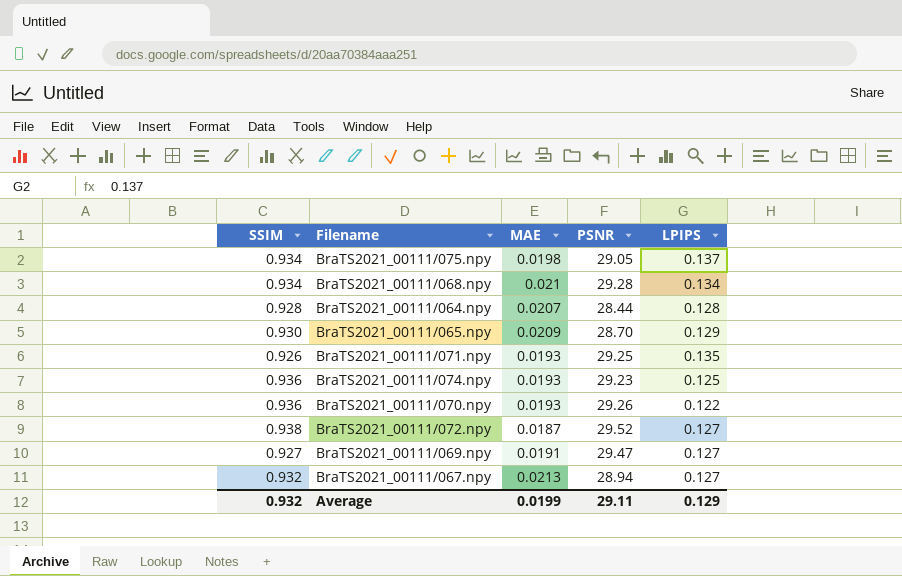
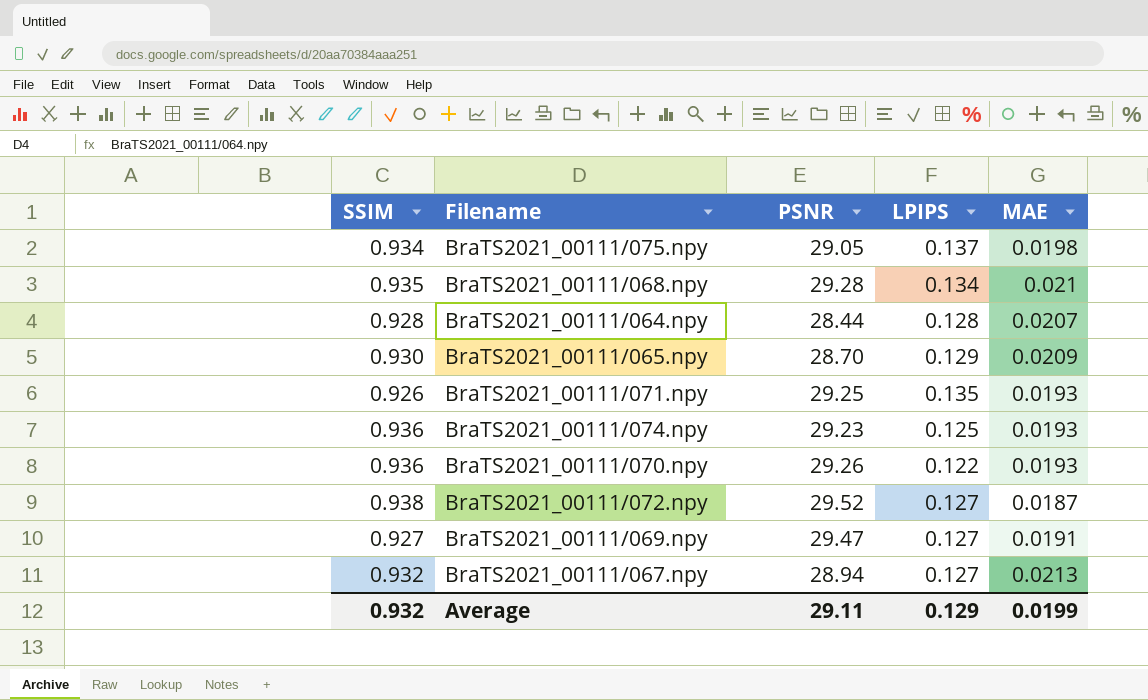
column MAE | position: 3 -> 5
BraTS2021_00111/068.npy | SSIM: 0.934 -> 0.935

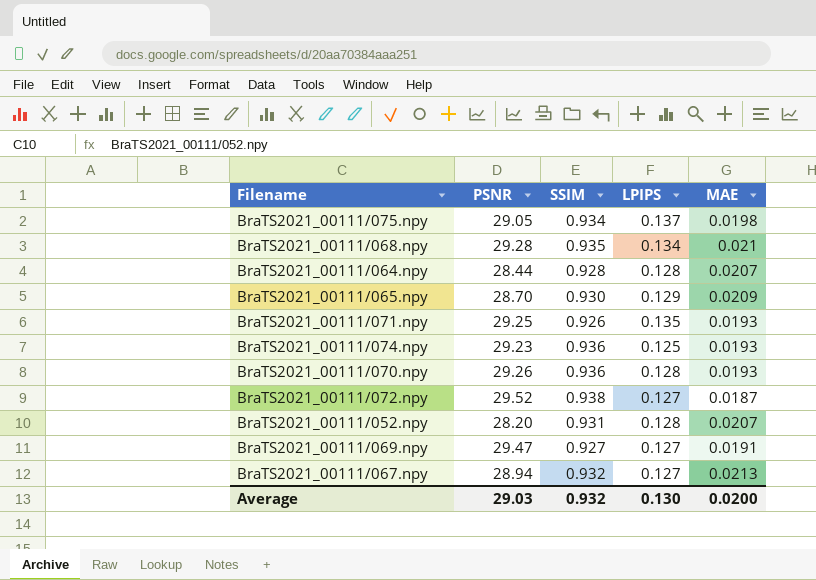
column SSIM | position: 1 -> 3
BraTS2021_00111/070.npy | LPIPS: 0.122 -> 0.128
row BraTS2021_00111/052.npy: none -> 28.20 | 0.931 | 0.128 | 0.0207
Average | PSNR: 29.11 -> 29.03
Average | LPIPS: 0.129 -> 0.130
Average | MAE: 0.0199 -> 0.0200

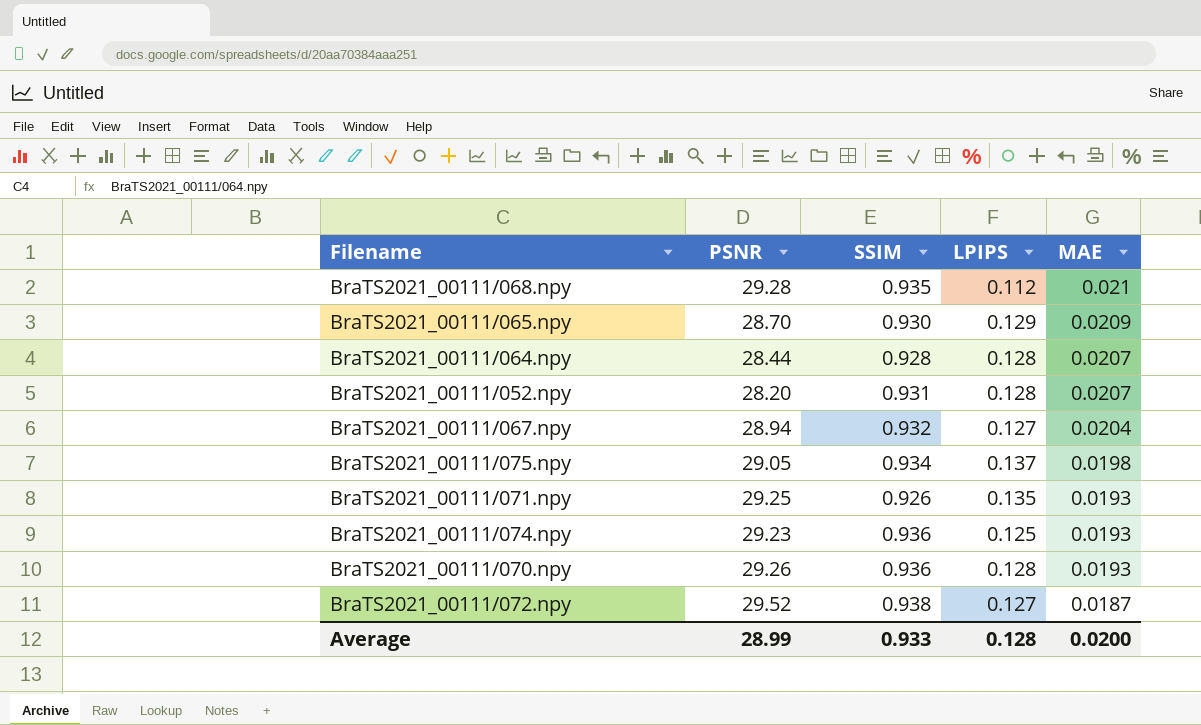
row order: none -> MAE descending
row BraTS2021_00111/069.npy: 29.47 | 0.927 | 0.127 | 0.0191 -> none
BraTS2021_00111/068.npy | LPIPS: 0.134 -> 0.112
BraTS2021_00111/067.npy | MAE: 0.0213 -> 0.0204
Average | PSNR: 29.03 -> 28.99
Average | SSIM: 0.932 -> 0.933
Average | LPIPS: 0.130 -> 0.128

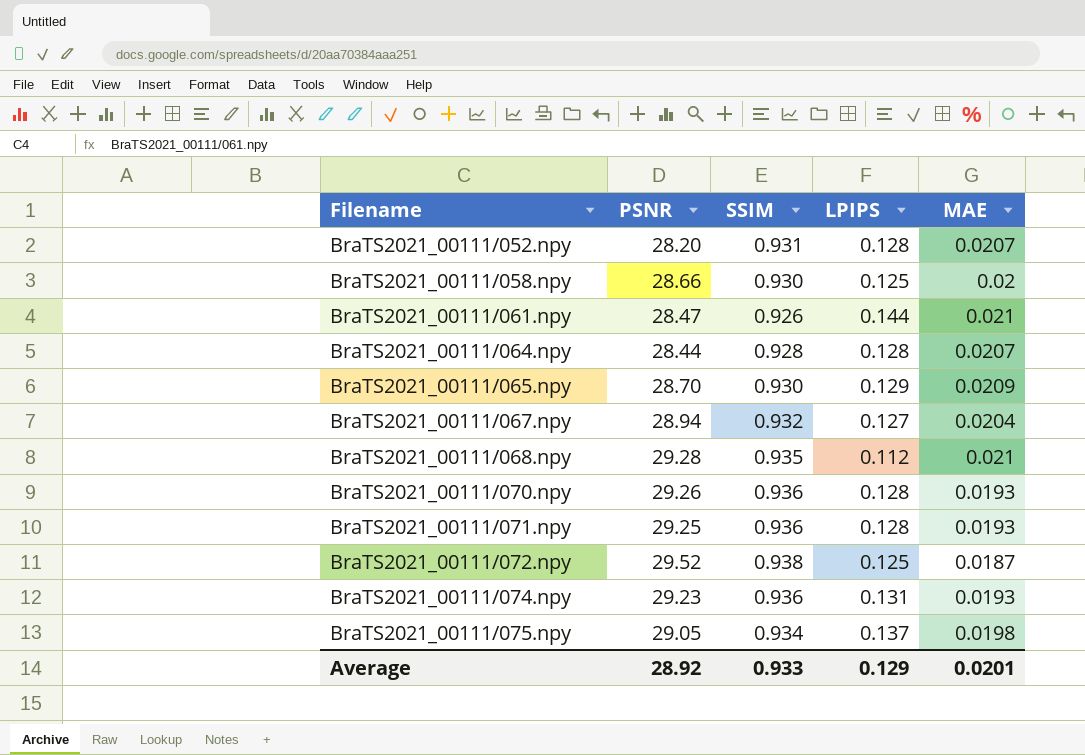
row order: MAE descending -> Filename ascending
row BraTS2021_00111/058.npy: none -> 28.66 | 0.930 | 0.125 | 0.02
row BraTS2021_00111/061.npy: none -> 28.47 | 0.926 | 0.144 | 0.021
BraTS2021_00111/071.npy | SSIM: 0.926 -> 0.936
BraTS2021_00111/071.npy | LPIPS: 0.135 -> 0.128
BraTS2021_00111/072.npy | LPIPS: 0.127 -> 0.125
BraTS2021_00111/074.npy | LPIPS: 0.125 -> 0.131
Average | PSNR: 28.99 -> 28.92
Average | LPIPS: 0.128 -> 0.129
Average | MAE: 0.0200 -> 0.0201

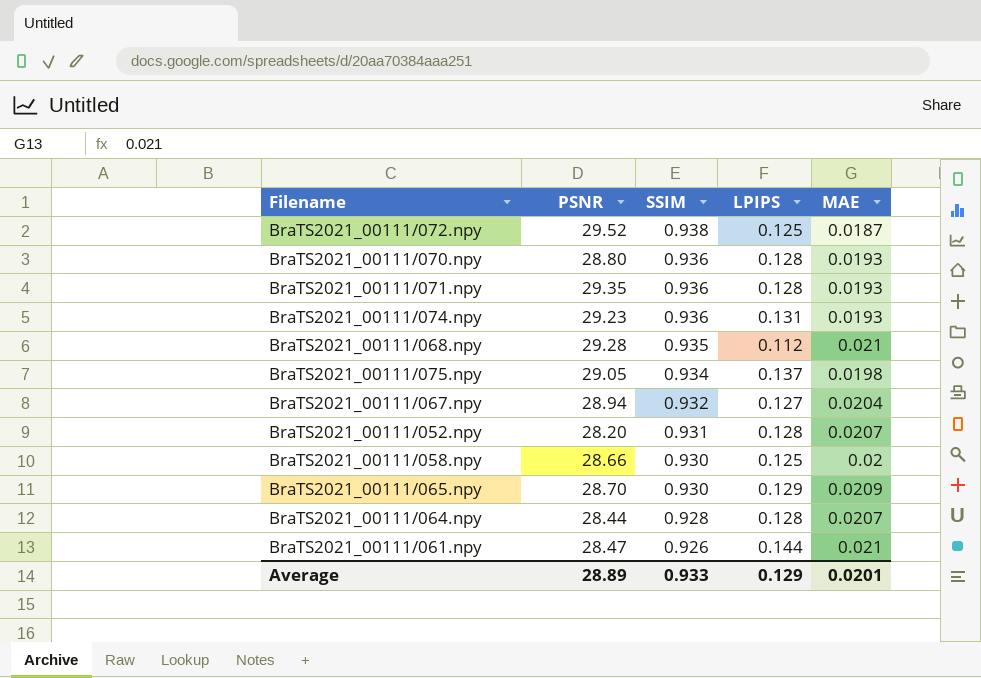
row order: Filename ascending -> SSIM descending
BraTS2021_00111/070.npy | PSNR: 29.26 -> 28.80
BraTS2021_00111/071.npy | PSNR: 29.25 -> 29.35
Average | PSNR: 28.92 -> 28.89

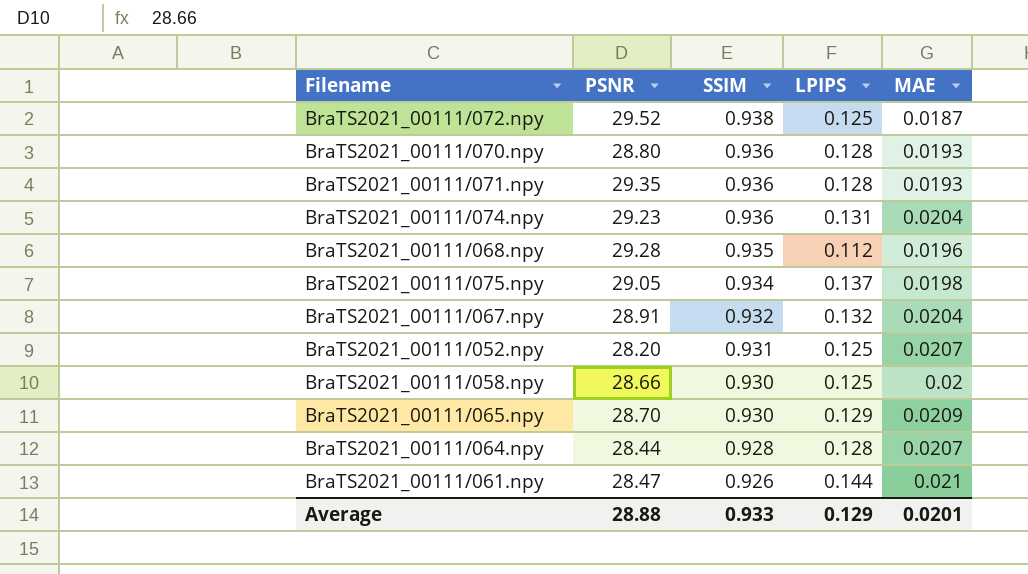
BraTS2021_00111/074.npy | MAE: 0.0193 -> 0.0204
BraTS2021_00111/068.npy | MAE: 0.021 -> 0.0196
BraTS2021_00111/067.npy | PSNR: 28.94 -> 28.91
BraTS2021_00111/067.npy | LPIPS: 0.127 -> 0.132
BraTS2021_00111/052.npy | LPIPS: 0.128 -> 0.125
Average | PSNR: 28.89 -> 28.88

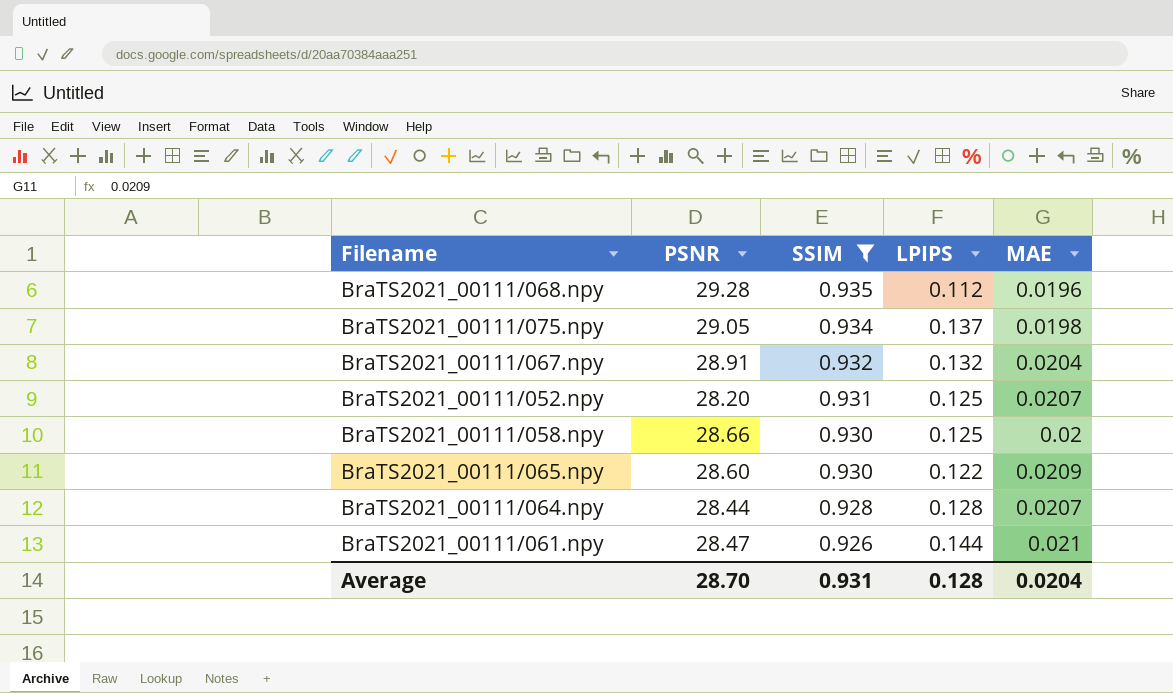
filter: none -> SSIM <= 0.935
BraTS2021_00111/065.npy | PSNR: 28.70 -> 28.60
BraTS2021_00111/065.npy | LPIPS: 0.129 -> 0.122
Average | PSNR: 28.88 -> 28.70
Average | SSIM: 0.933 -> 0.931
Average | LPIPS: 0.129 -> 0.128
Average | MAE: 0.0201 -> 0.0204

